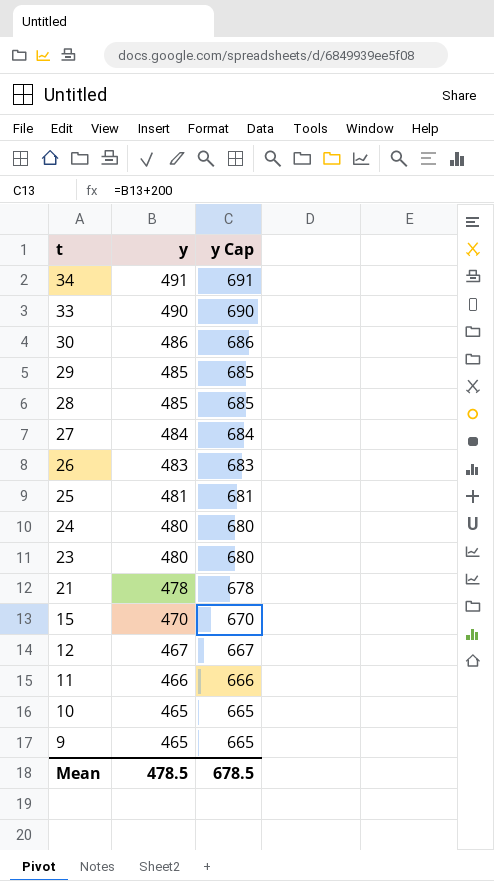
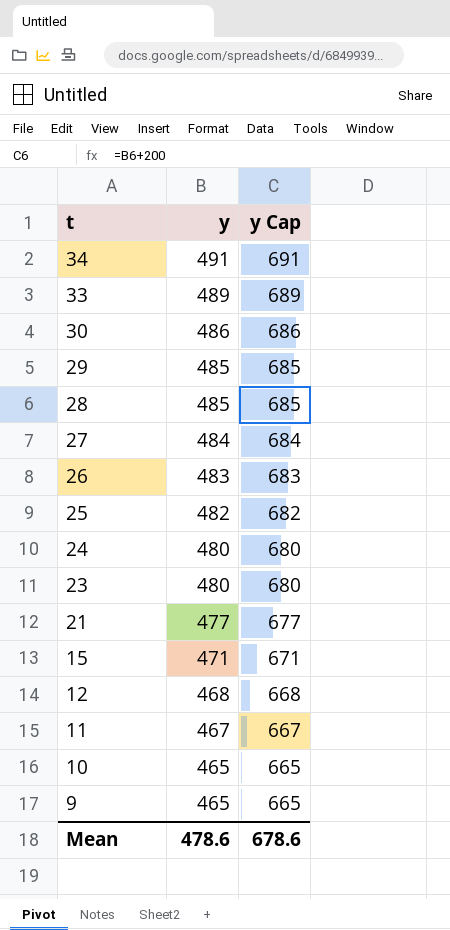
33 | y: 490 -> 489
33 | y Cap: 690 -> 689
25 | y: 481 -> 482
25 | y Cap: 681 -> 682
21 | y: 478 -> 477
21 | y Cap: 678 -> 677
15 | y: 470 -> 471
15 | y Cap: 670 -> 671
12 | y: 467 -> 468
12 | y Cap: 667 -> 668
11 | y: 466 -> 467
11 | y Cap: 666 -> 667
Mean | y: 478.5 -> 478.6
Mean | y Cap: 678.5 -> 678.6

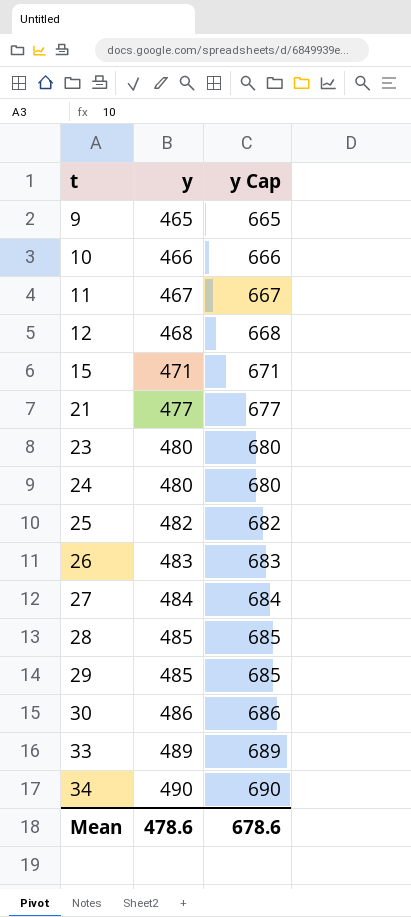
row order: t descending -> t ascending
10 | y: 465 -> 466
10 | y Cap: 665 -> 666
34 | y: 491 -> 490
34 | y Cap: 691 -> 690

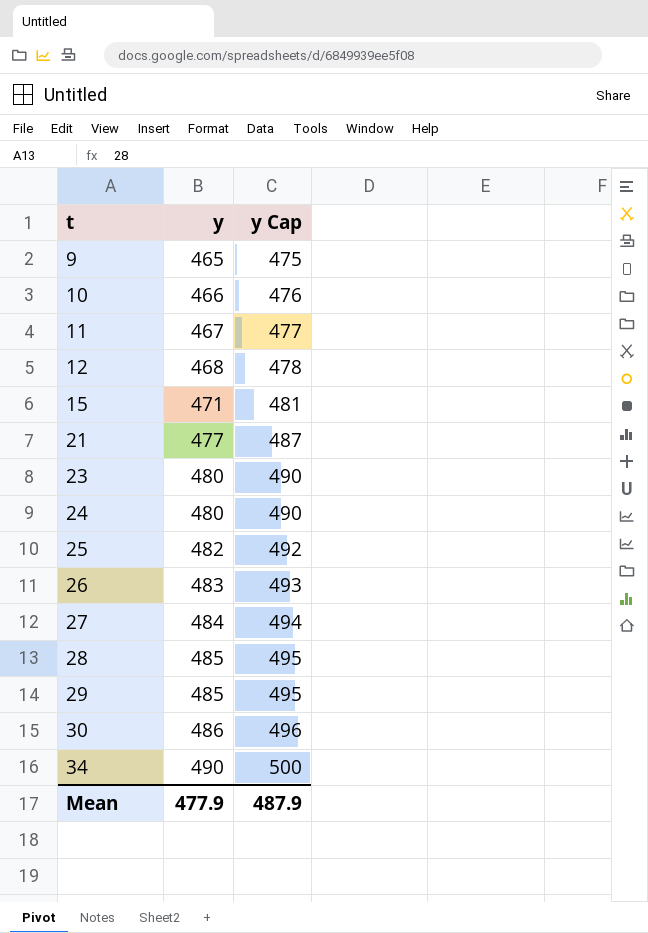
column y Cap | formula: [y] + 200 -> [y] + 10
row 33: 489 | 689 -> none
Mean | y: 478.6 -> 477.9
Mean | y Cap: 678.6 -> 487.9

